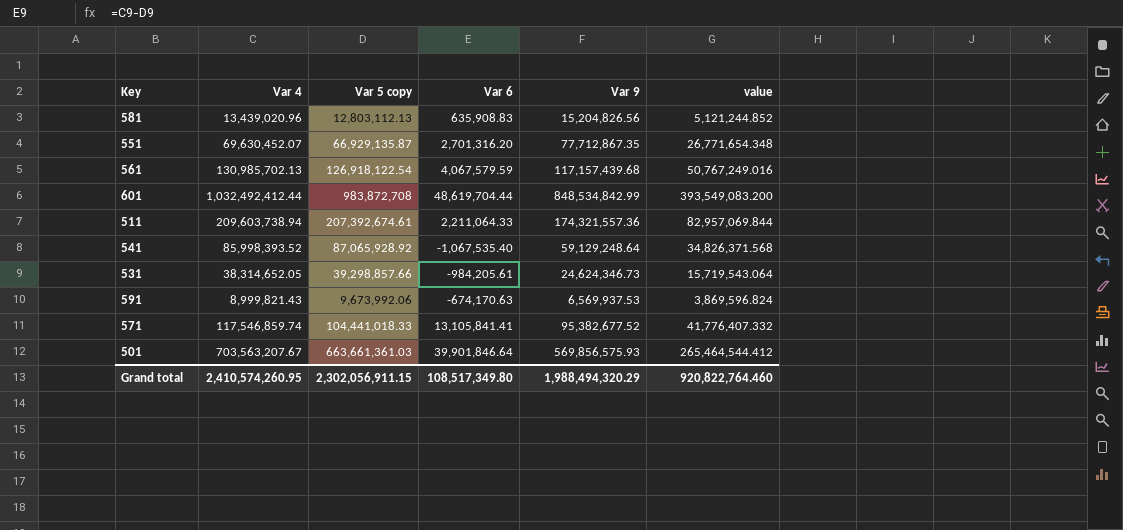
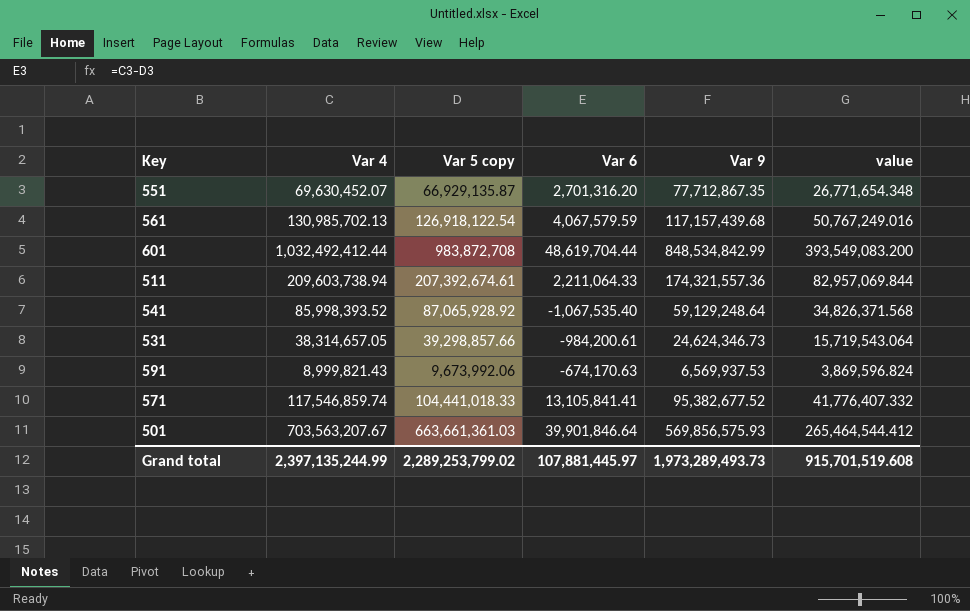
row 581: 13,439,020.96 | 12,803,112.13 | 635,908.83 | 15,204,826.56 | 5,121,244.852 -> none
531 | Var 4: 38,314,652.05 -> 38,314,657.05
531 | Var 6: -984,205.61 -> -984,200.61
Grand total | Var 4: 2,410,574,260.95 -> 2,397,135,244.99
Grand total | Var 5 copy: 2,302,056,911.15 -> 2,289,253,799.02
Grand total | Var 6: 108,517,349.80 -> 107,881,445.97
Grand total | Var 9: 1,988,494,320.29 -> 1,973,289,493.73
Grand total | value: 920,822,764.460 -> 915,701,519.608

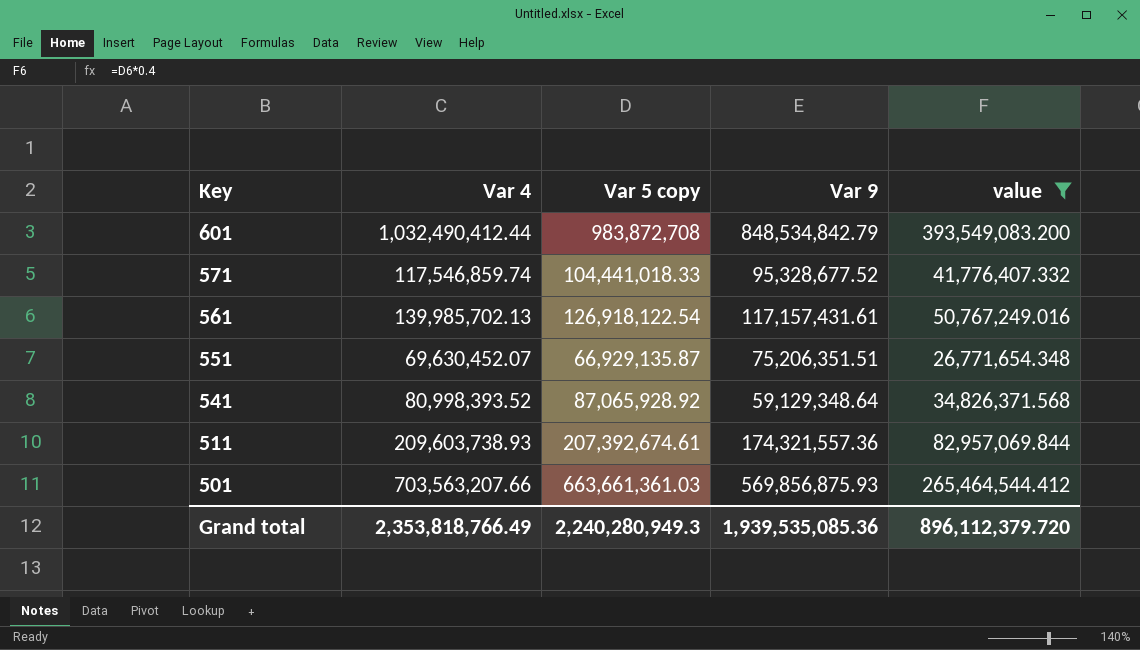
filter: none -> value >= 26,771,654.348
row order: none -> Key descending
column Var 6 | formula: [Var 4] - [Var 5 copy] -> none
601 | Var 4: 1,032,492,412.44 -> 1,032,490,412.44
601 | Var 9: 848,534,842.99 -> 848,534,842.79
571 | Var 9: 95,382,677.52 -> 95,328,677.52
561 | Var 4: 130,985,702.13 -> 139,985,702.13
561 | Var 9: 117,157,439.68 -> 117,157,431.61
551 | Var 9: 77,712,867.35 -> 75,206,351.51
541 | Var 4: 85,998,393.52 -> 80,998,393.52
541 | Var 9: 59,129,248.64 -> 59,129,348.64
511 | Var 4: 209,603,738.94 -> 209,603,738.93
501 | Var 4: 703,563,207.67 -> 703,563,207.66
501 | Var 9: 569,856,575.93 -> 569,856,875.93
Grand total | Var 4: 2,397,135,244.99 -> 2,353,818,766.49
Grand total | Var 5 copy: 2,289,253,799.02 -> 2,240,280,949.3
Grand total | Var 9: 1,973,289,493.73 -> 1,939,535,085.36
Grand total | value: 915,701,519.608 -> 896,112,379.720

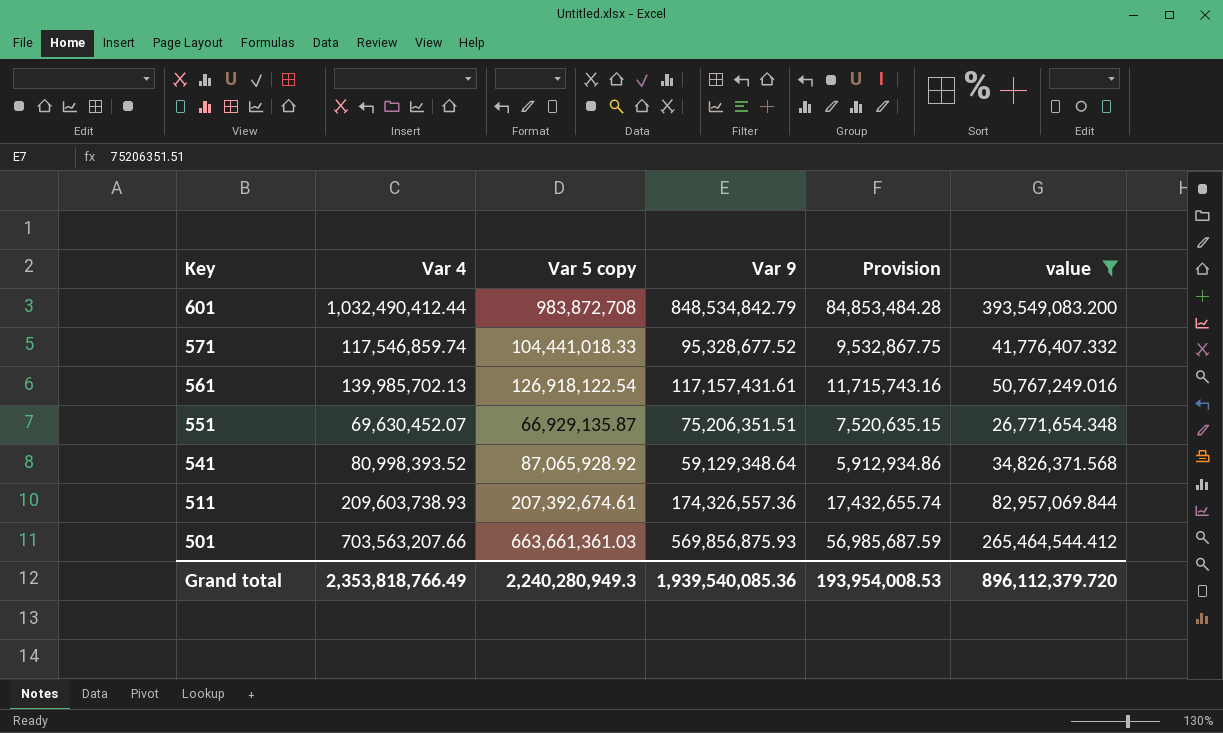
column Provision | formula: none -> [Var 9] * 0.1
511 | Var 9: 174,321,557.36 -> 174,326,557.36
Grand total | Var 9: 1,939,535,085.36 -> 1,939,540,085.36

